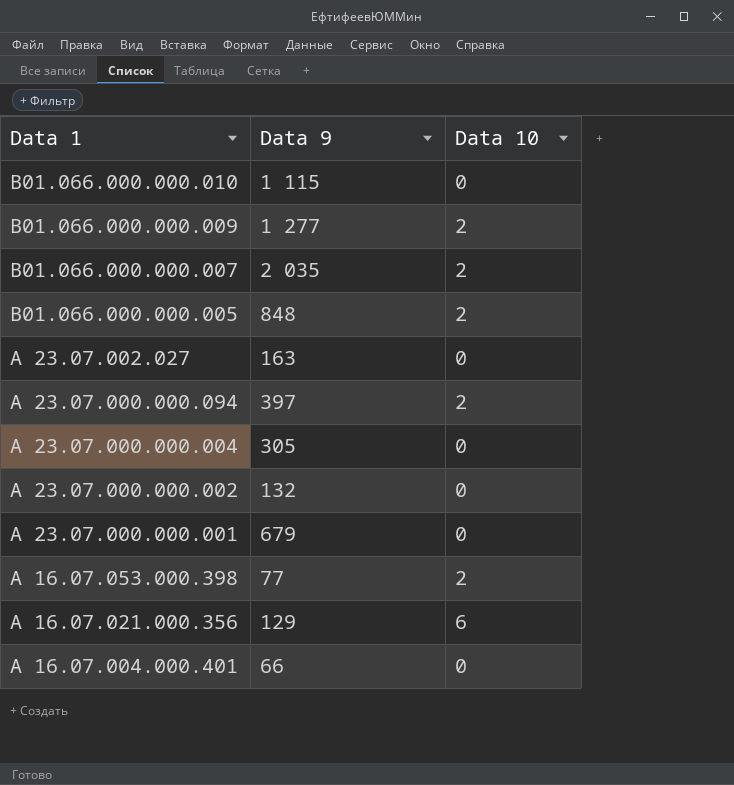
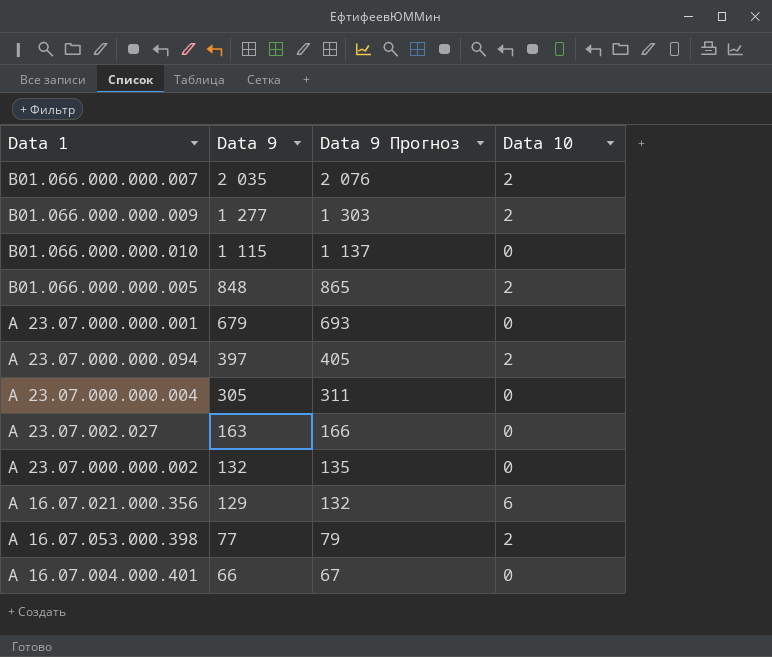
row order: Data 1 descending -> Data 9 descending
column Data 9 Прогноз | formula: none -> [Data 9] * 1,02

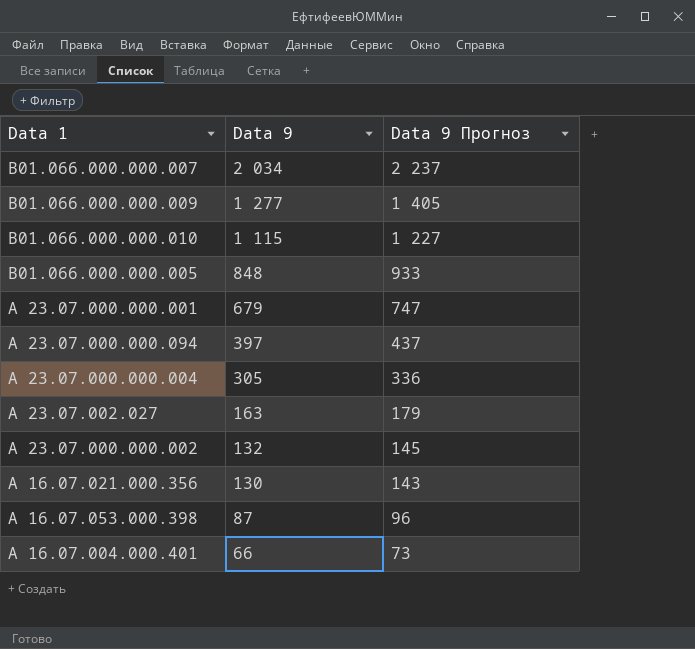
column Data 10 | position: 4 -> none
column Data 9 Прогноз | formula: [Data 9] * 1,02 -> [Data 9] * 1,1
В01.066.000.000.007 | Data 9: 2 035 -> 2 034
А 16.07.021.000.356 | Data 9: 129 -> 130
А 16.07.053.000.398 | Data 9: 77 -> 87

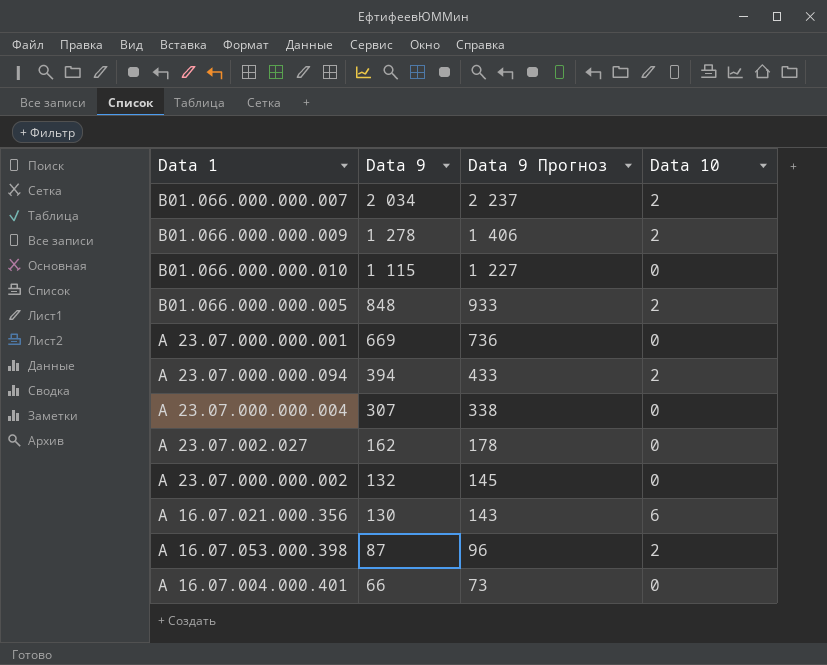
column Data 10 | position: none -> 4
В01.066.000.000.009 | Data 9: 1 277 -> 1 278
В01.066.000.000.009 | Data 9 Прогноз: 1 405 -> 1 406
А 23.07.000.000.001 | Data 9: 679 -> 669
А 23.07.000.000.001 | Data 9 Прогноз: 747 -> 736
А 23.07.000.000.094 | Data 9: 397 -> 394
А 23.07.000.000.094 | Data 9 Прогноз: 437 -> 433
А 23.07.000.000.004 | Data 9: 305 -> 307
А 23.07.000.000.004 | Data 9 Прогноз: 336 -> 338
А 23.07.002.027 | Data 9: 163 -> 162
А 23.07.002.027 | Data 9 Прогноз: 179 -> 178

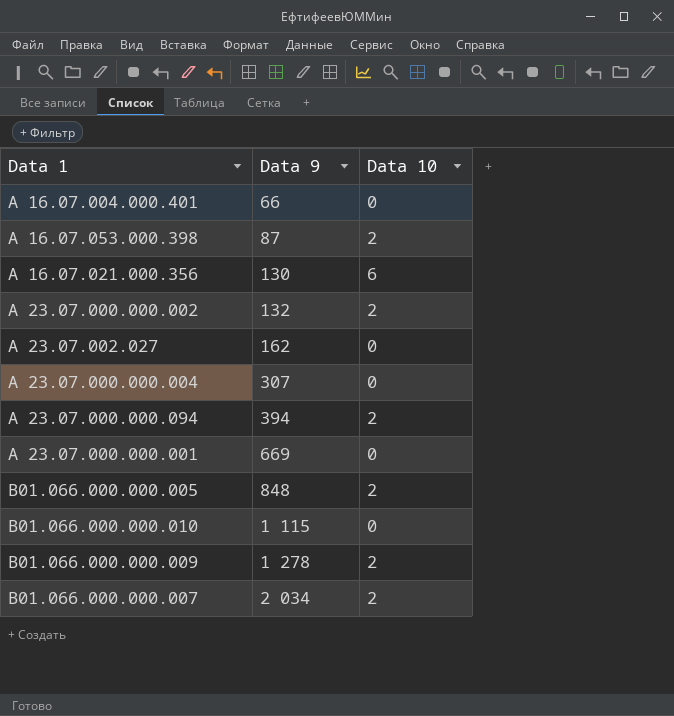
row order: Data 9 descending -> Data 9 ascending
column Data 9 Прогноз | formula: [Data 9] * 1,1 -> none
А 23.07.000.000.002 | Data 10: 0 -> 2

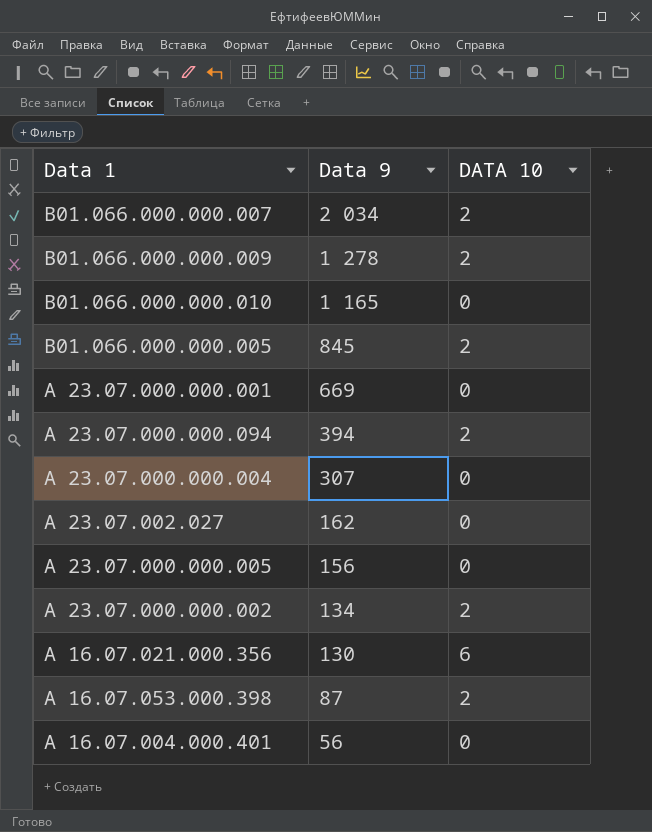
row order: Data 9 ascending -> Data 9 descending
column name: Data 10 -> DATA 10
В01.066.000.000.010 | Data 9: 1 115 -> 1 165
В01.066.000.000.005 | Data 9: 848 -> 845
row А 23.07.000.000.005: none -> 156 | 0
А 23.07.000.000.002 | Data 9: 132 -> 134
А 16.07.004.000.401 | Data 9: 66 -> 56

